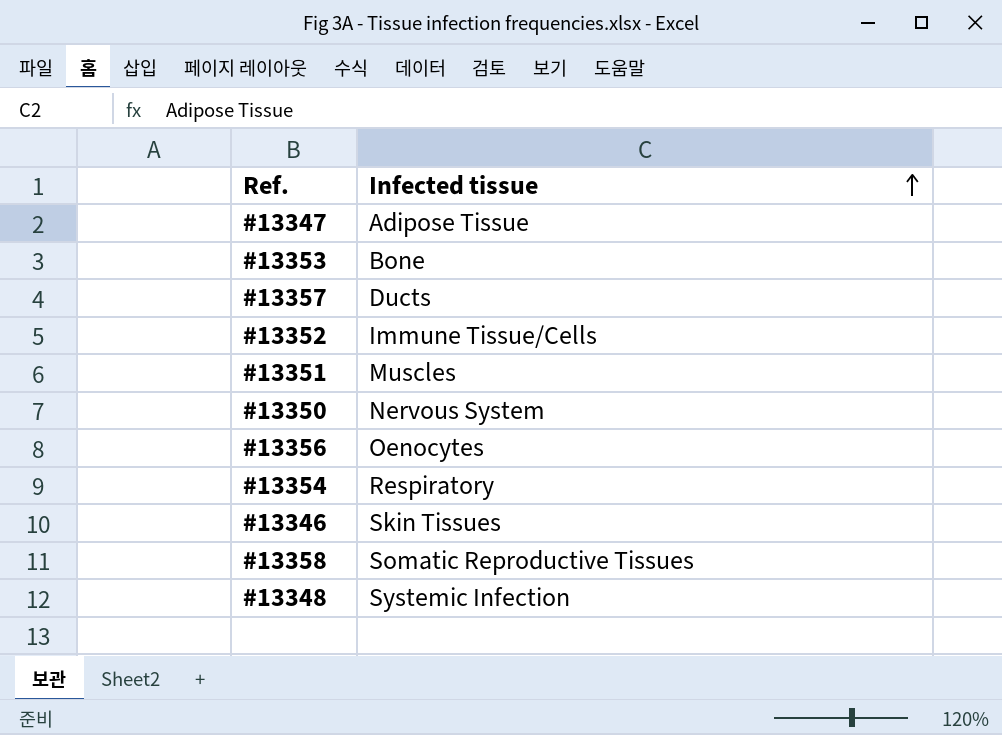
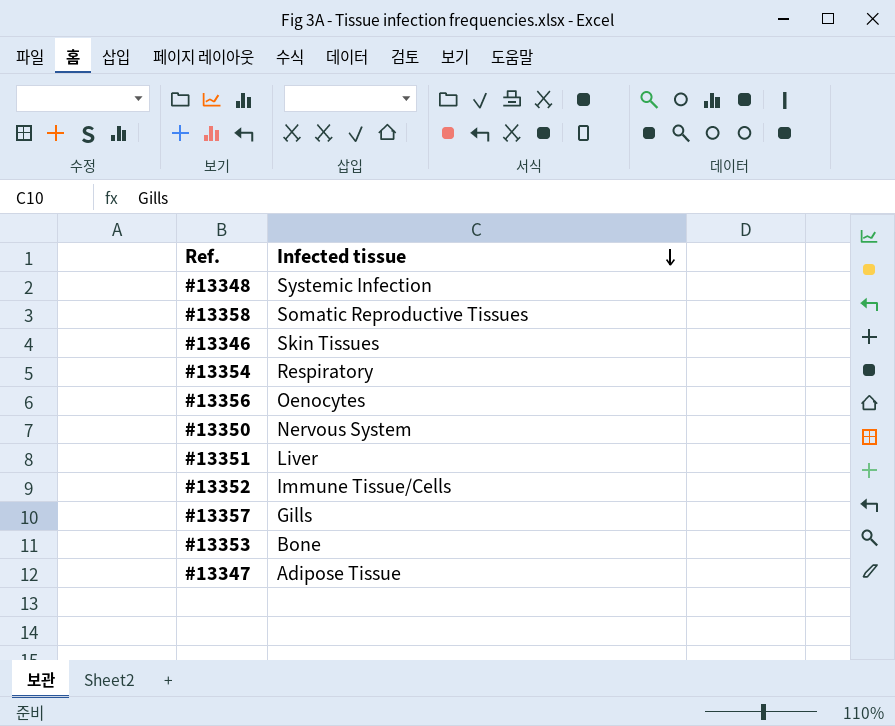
row order: Infected tissue ascending -> Infected tissue descending
#13351 | Infected tissue: Muscles -> Liver
#13357 | Infected tissue: Ducts -> Gills

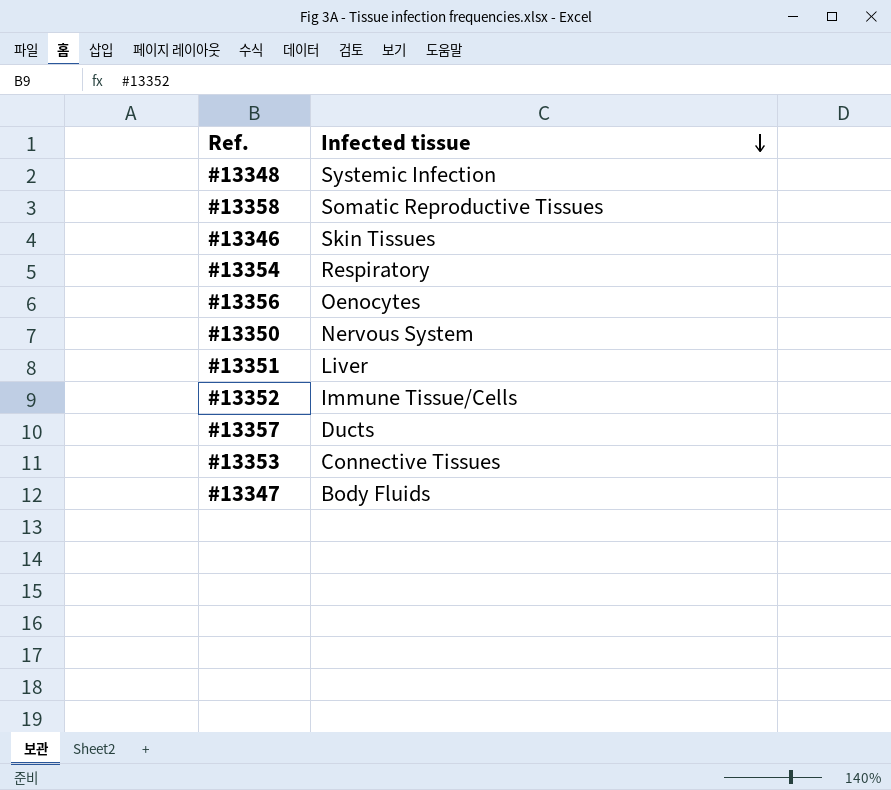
#13357 | Infected tissue: Gills -> Ducts
#13353 | Infected tissue: Bone -> Connective Tissues
#13347 | Infected tissue: Adipose Tissue -> Body Fluids

